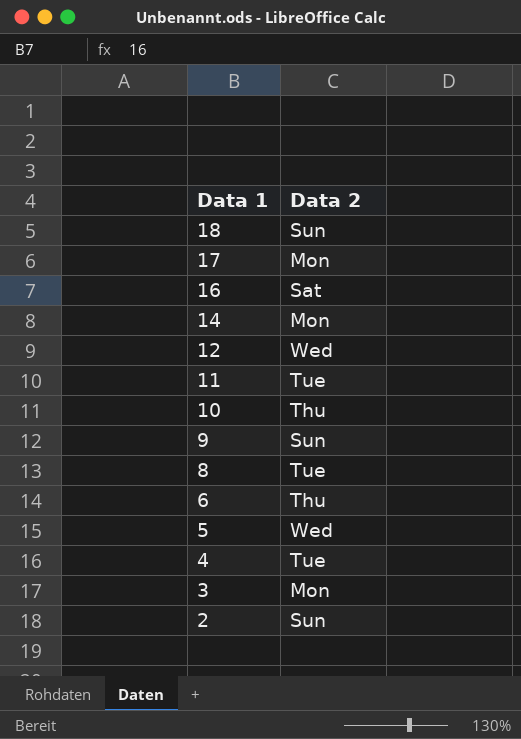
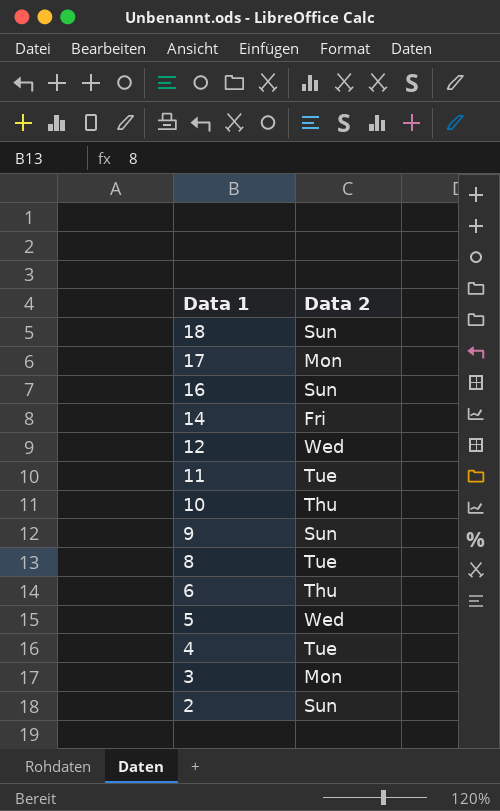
16 | Data 2: Sat -> Sun
14 | Data 2: Mon -> Fri

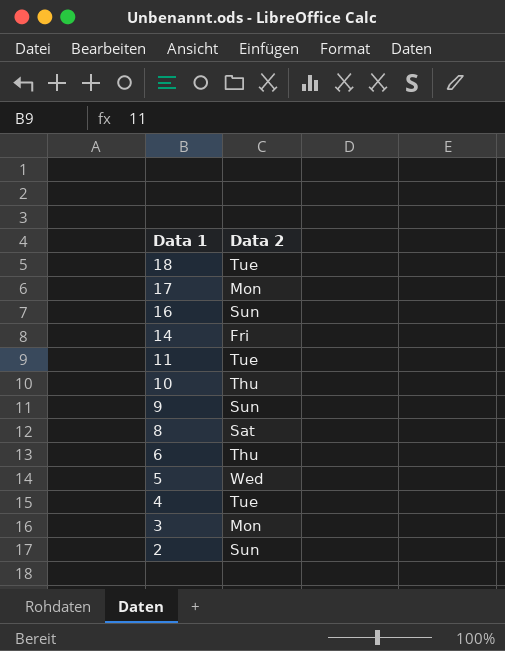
row 12: Wed -> none
18 | Data 2: Sun -> Tue
8 | Data 2: Tue -> Sat

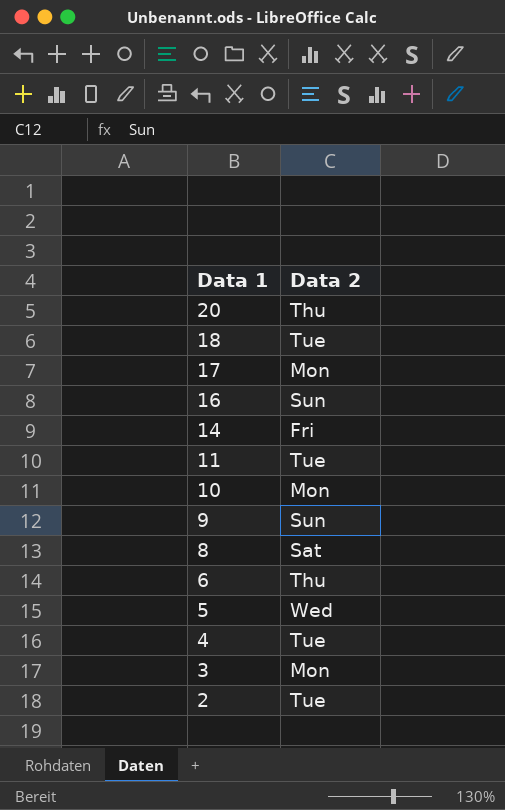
row 20: none -> Thu
10 | Data 2: Thu -> Mon
2 | Data 2: Sun -> Tue

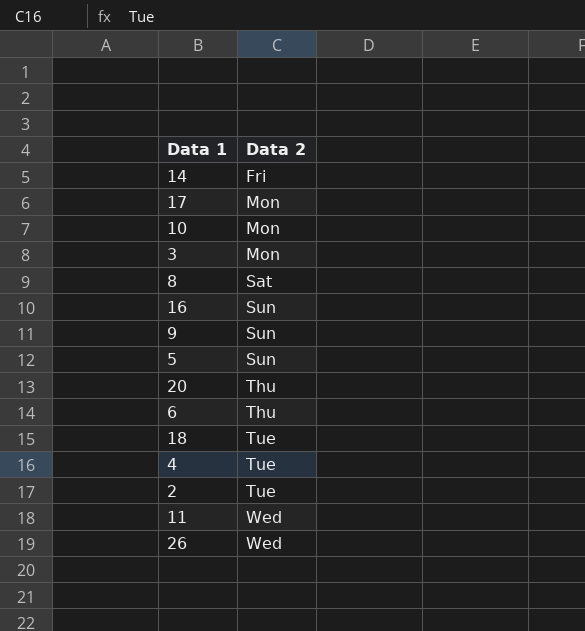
row order: Data 1 descending -> Data 2 ascending
5 | Data 2: Wed -> Sun
11 | Data 2: Tue -> Wed
row 26: none -> Wed

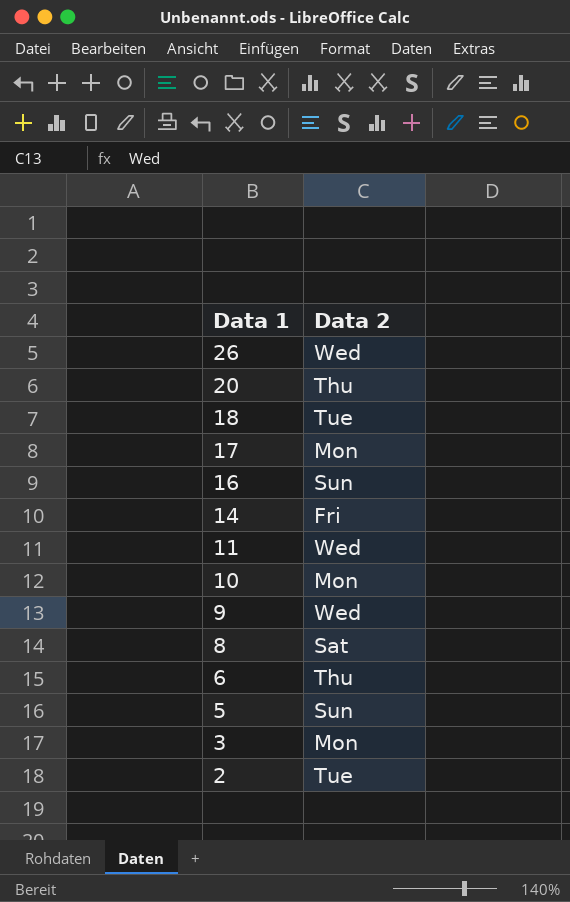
row order: Data 2 ascending -> Data 1 descending
row 4: Tue -> none
9 | Data 2: Sun -> Wed

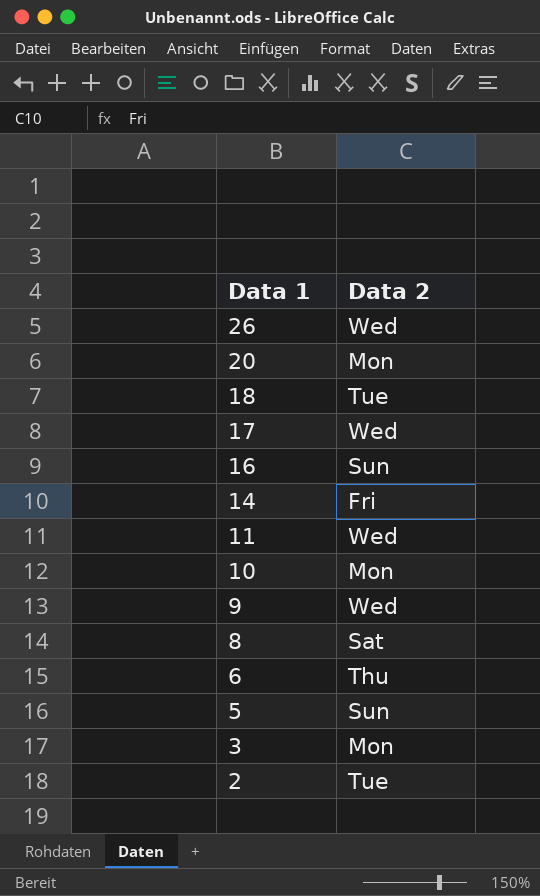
20 | Data 2: Thu -> Mon
17 | Data 2: Mon -> Wed

